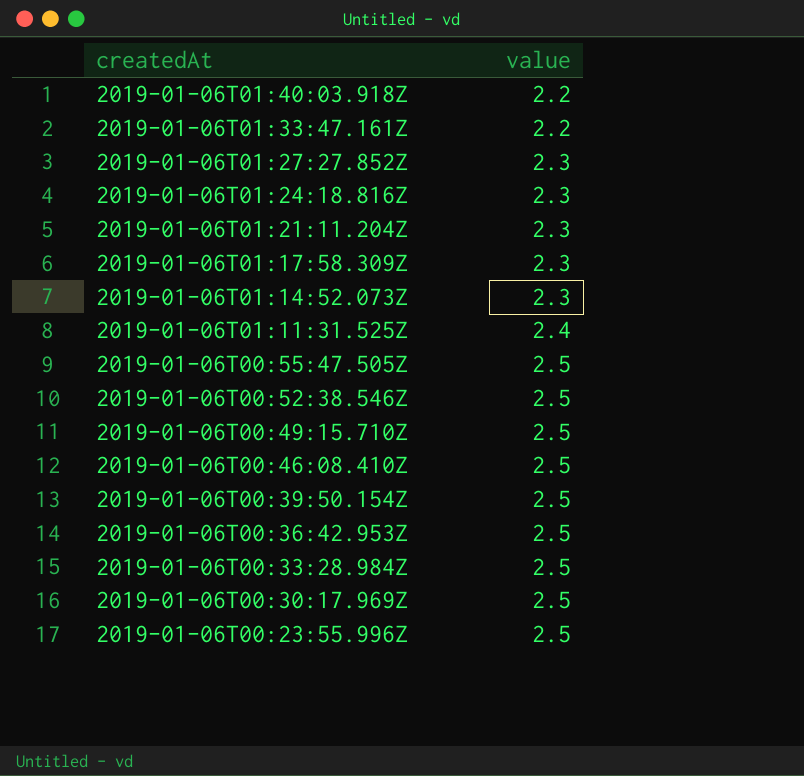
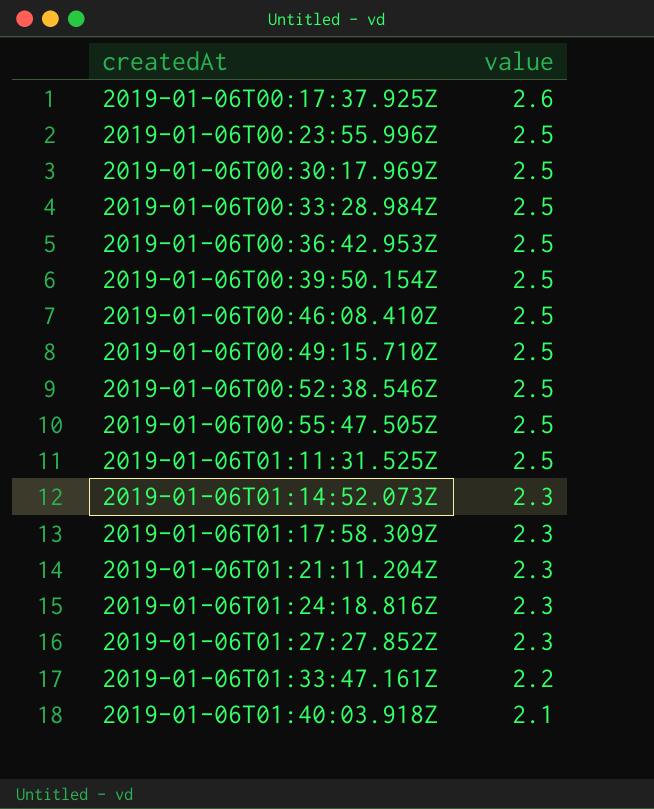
row order: createdAt descending -> createdAt ascending
row 2019-01-06T00:17:37.925Z: none -> 2.6
2019-01-06T01:11:31.525Z | value: 2.4 -> 2.5
2019-01-06T01:40:03.918Z | value: 2.2 -> 2.1

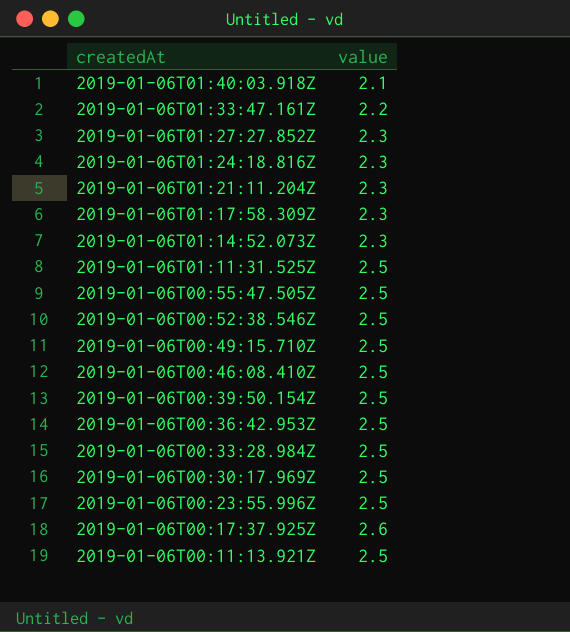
row order: createdAt ascending -> createdAt descending
row 2019-01-06T00:11:13.921Z: none -> 2.5

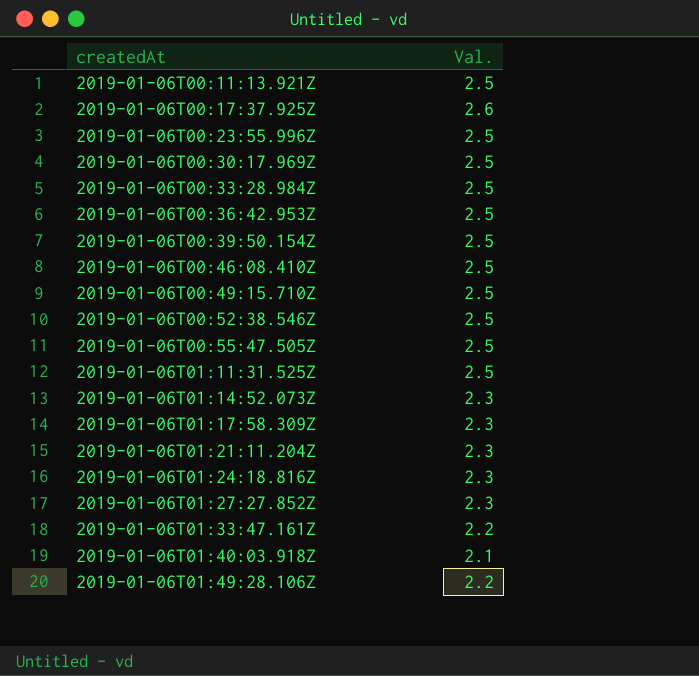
row order: createdAt descending -> createdAt ascending
column name: value -> Val.
row 2019-01-06T01:49:28.106Z: none -> 2.2

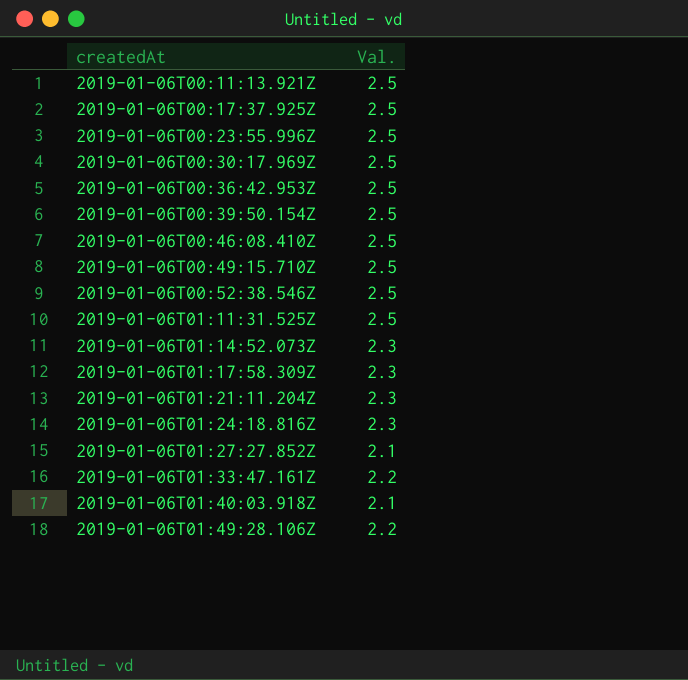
row 2019-01-06T00:33:28.984Z: 2.5 -> none
row 2019-01-06T00:55:47.505Z: 2.5 -> none
2019-01-06T00:17:37.925Z | Val.: 2.6 -> 2.5
2019-01-06T01:27:27.852Z | Val.: 2.3 -> 2.1

